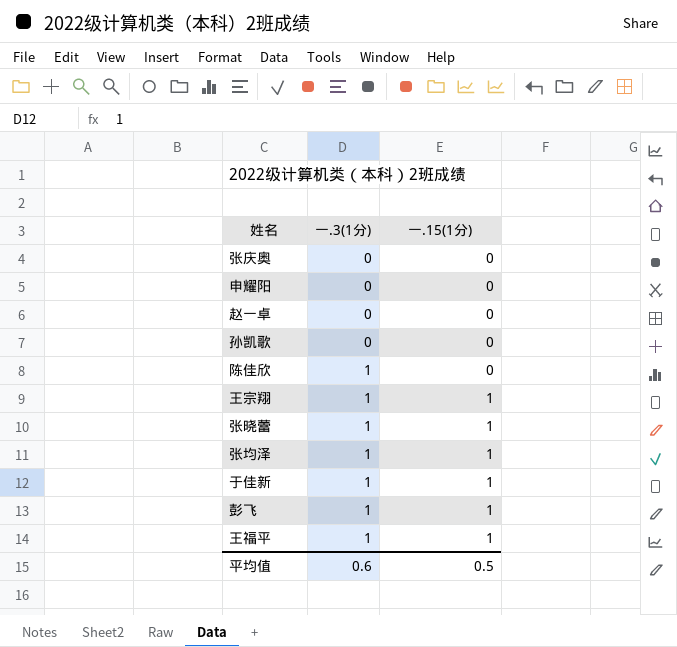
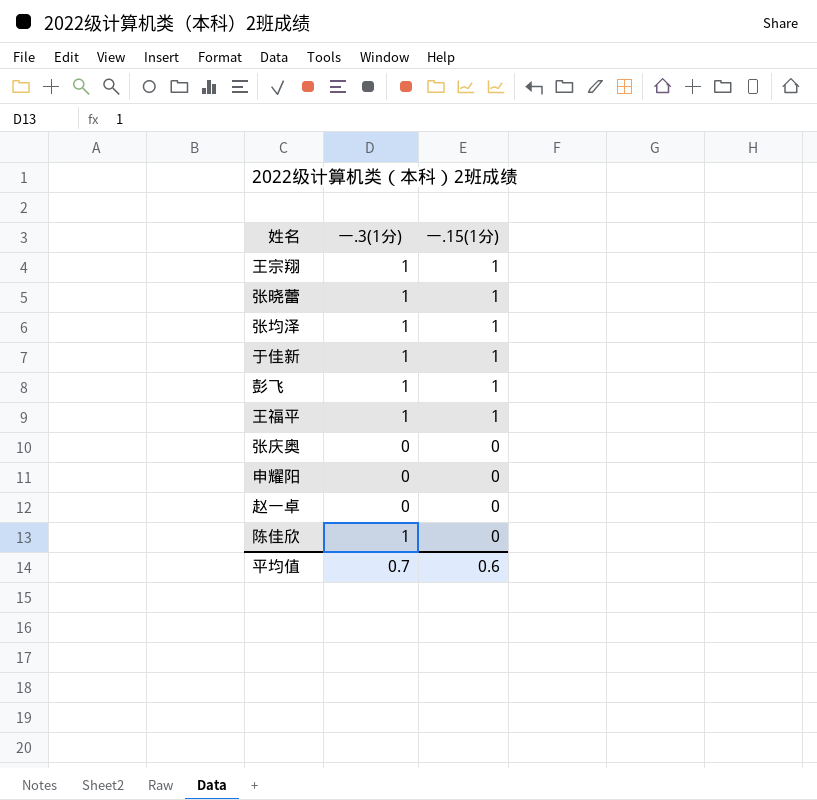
row order: 一.3(1分) ascending -> 一.15(1分) descending
row 孙凯歌: 0 | 0 -> none
平均值 | 一.3(1分): 0.6 -> 0.7
平均值 | 一.15(1分): 0.5 -> 0.6

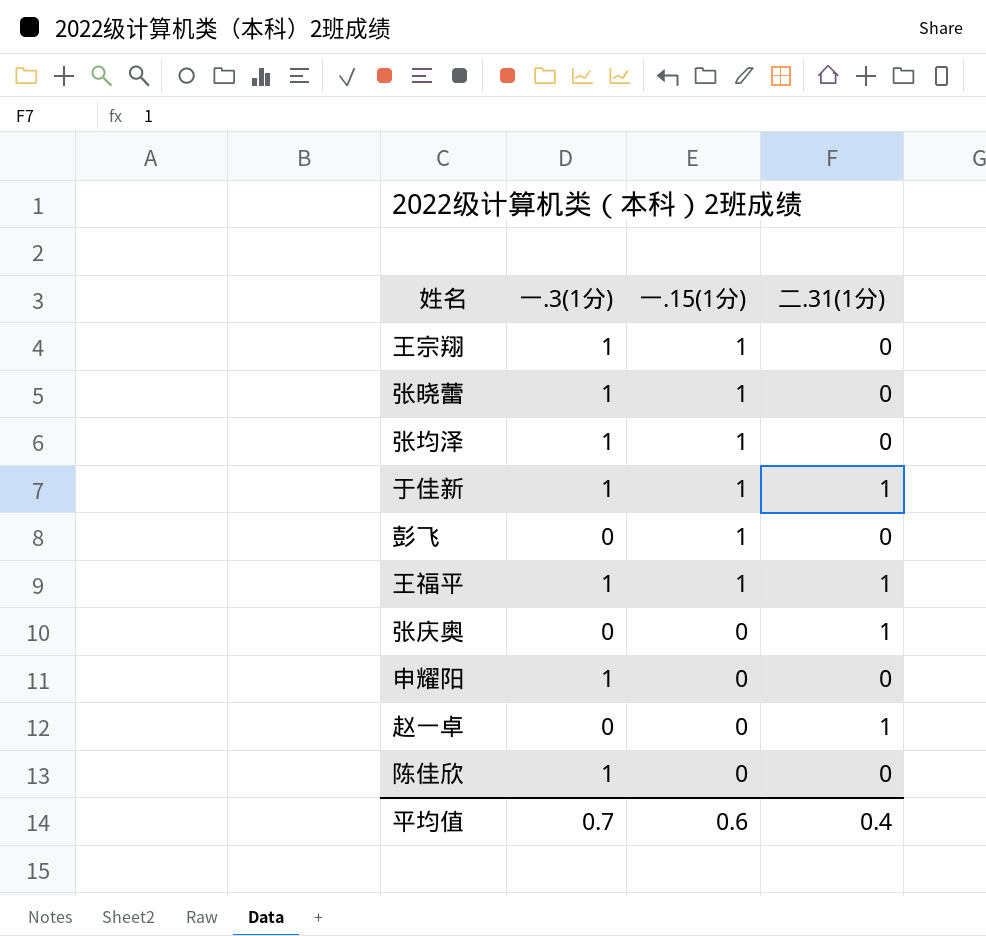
column 二.31(1分) | position: none -> 4
彭飞 | 一.3(1分): 1 -> 0
申耀阳 | 一.3(1分): 0 -> 1

